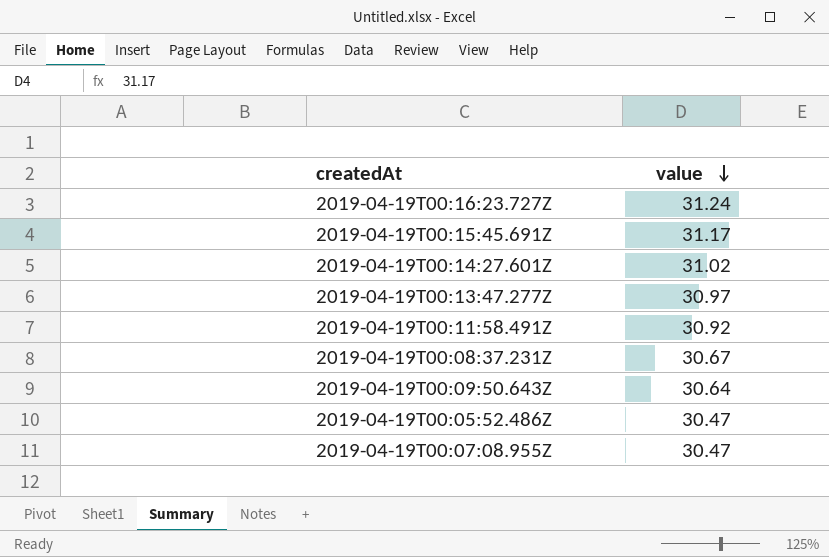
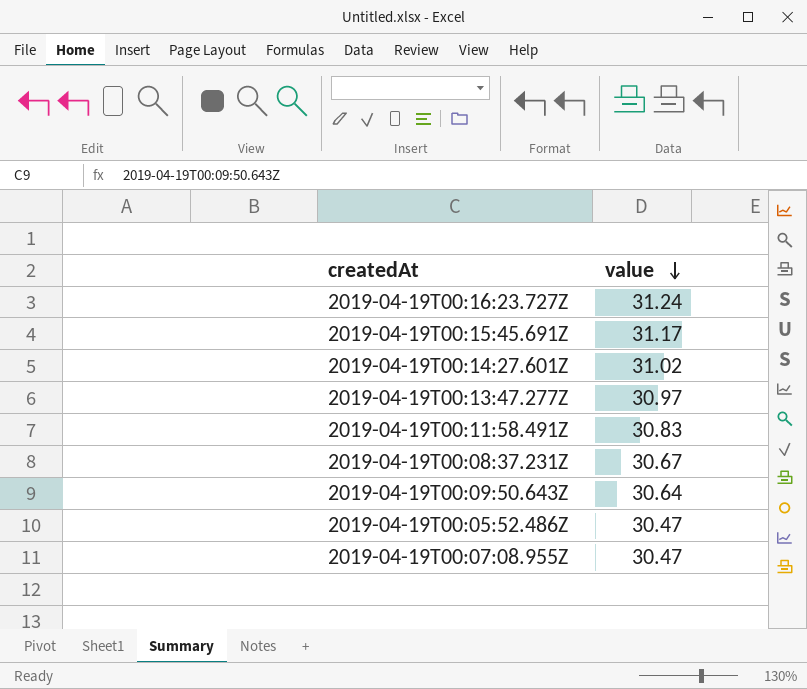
2019-04-19T00:11:58.491Z | value: 30.92 -> 30.83

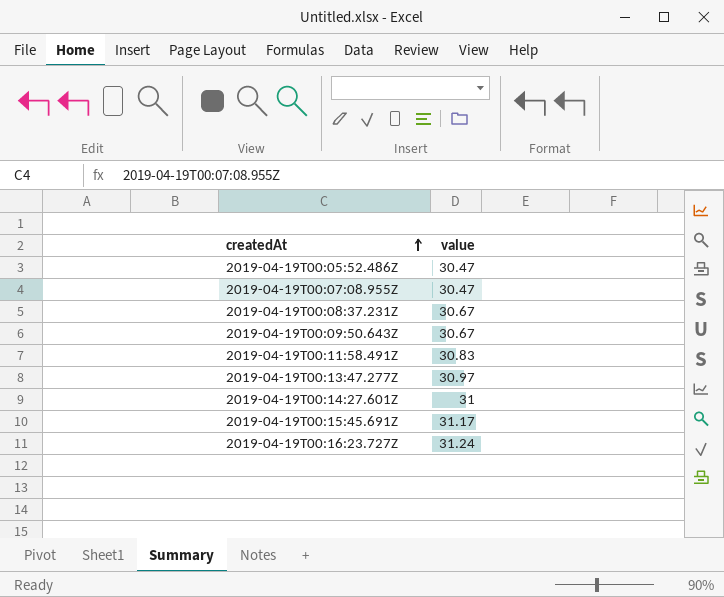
row order: value descending -> createdAt ascending
2019-04-19T00:09:50.643Z | value: 30.64 -> 30.67
2019-04-19T00:14:27.601Z | value: 31.02 -> 31

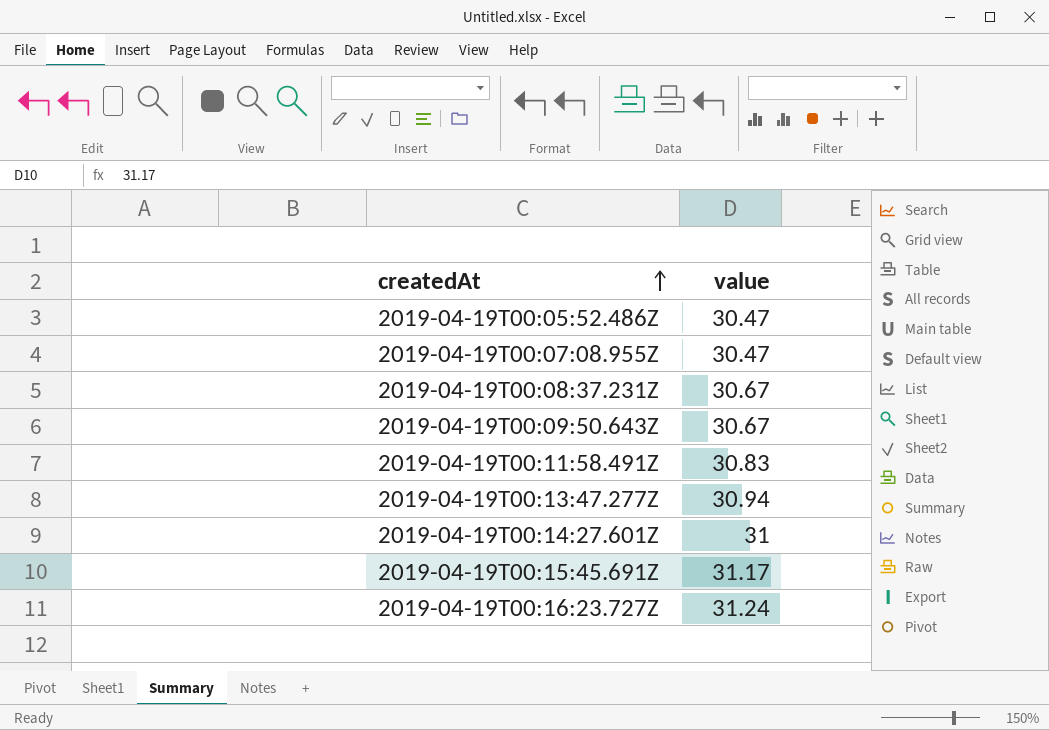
2019-04-19T00:13:47.277Z | value: 30.97 -> 30.94

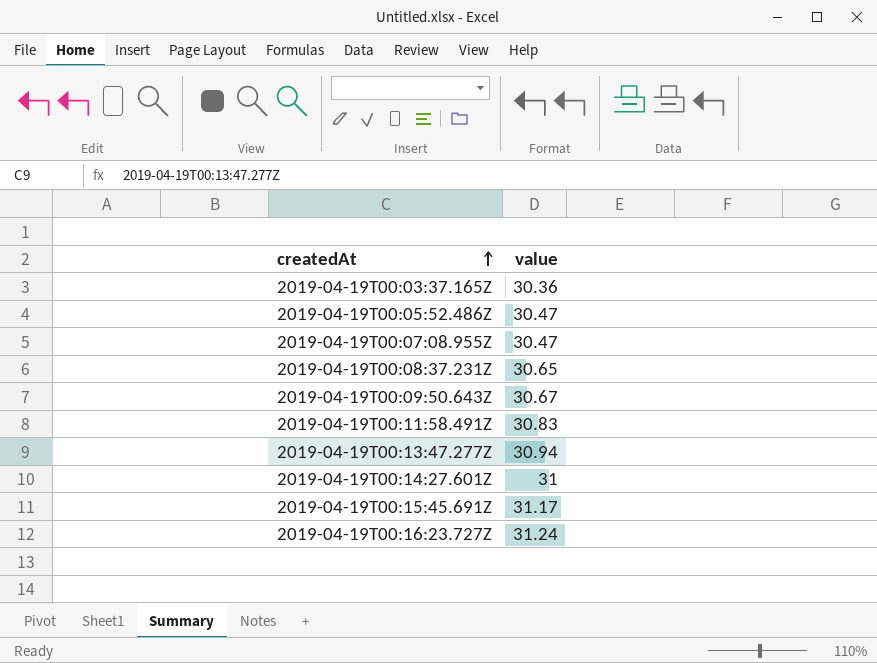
row 2019-04-19T00:03:37.165Z: none -> 30.36
2019-04-19T00:08:37.231Z | value: 30.67 -> 30.65

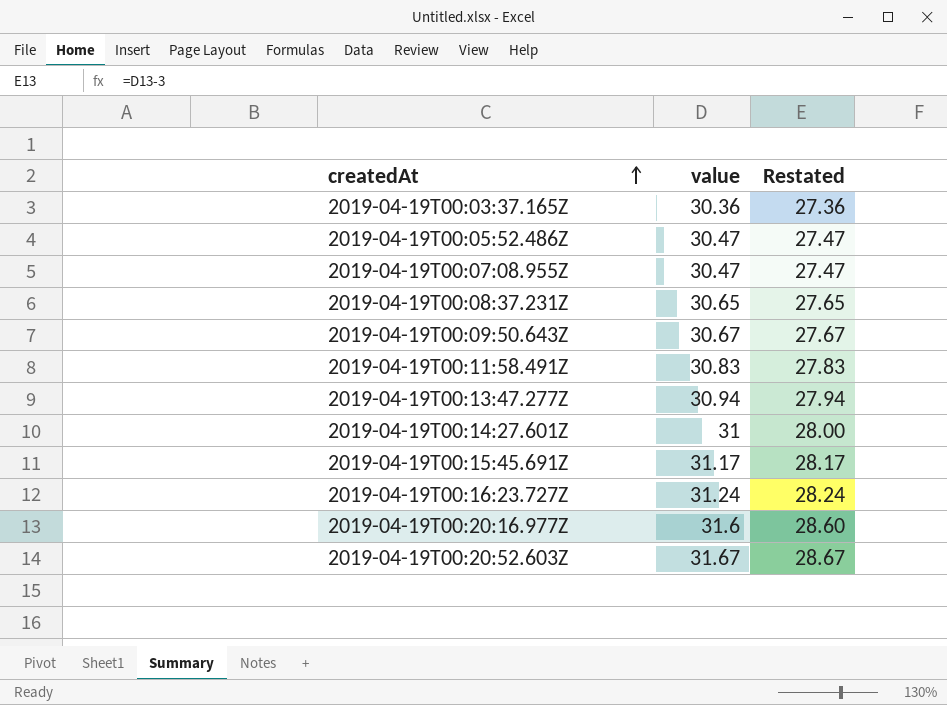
column Restated | formula: none -> [value] - 3
row 2019-04-19T00:20:16.977Z: none -> 31.6 | 28.60
row 2019-04-19T00:20:52.603Z: none -> 31.67 | 28.67

